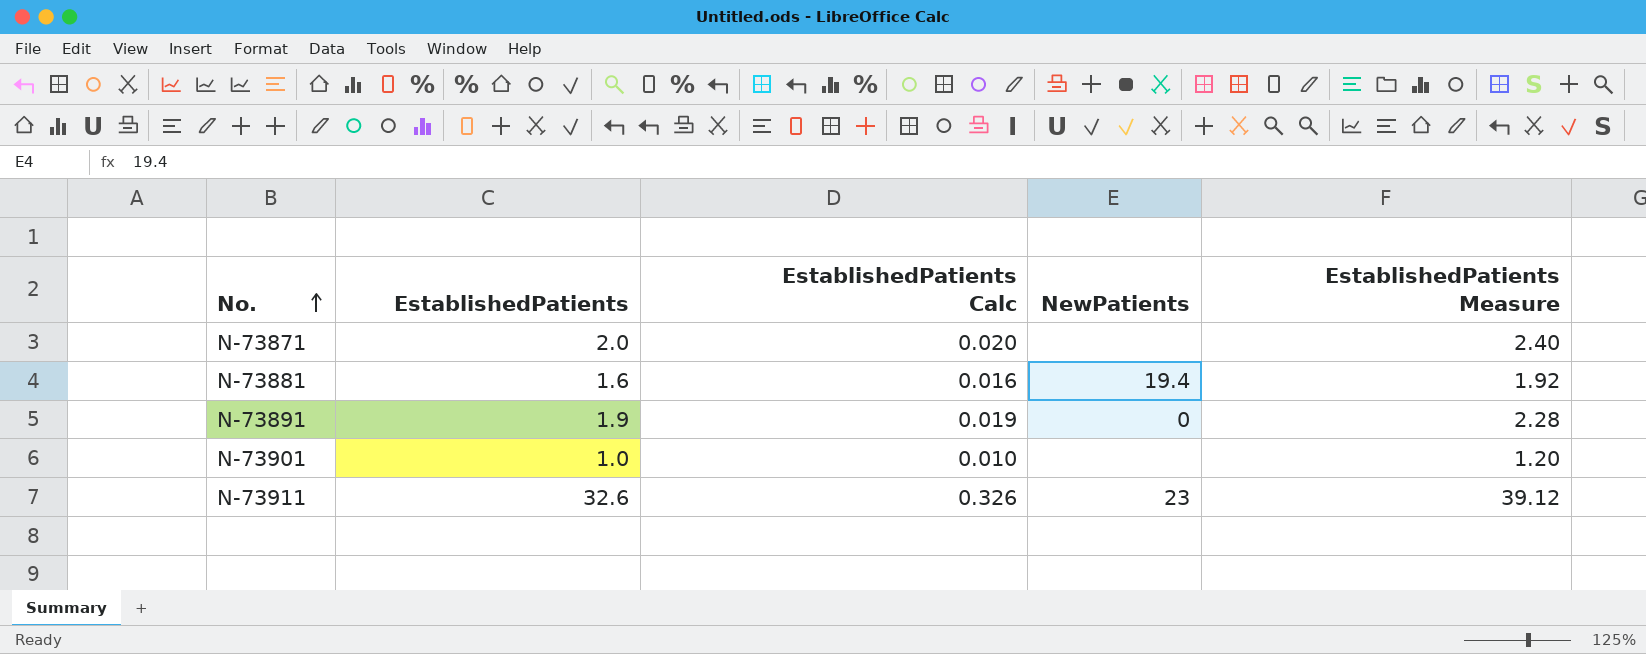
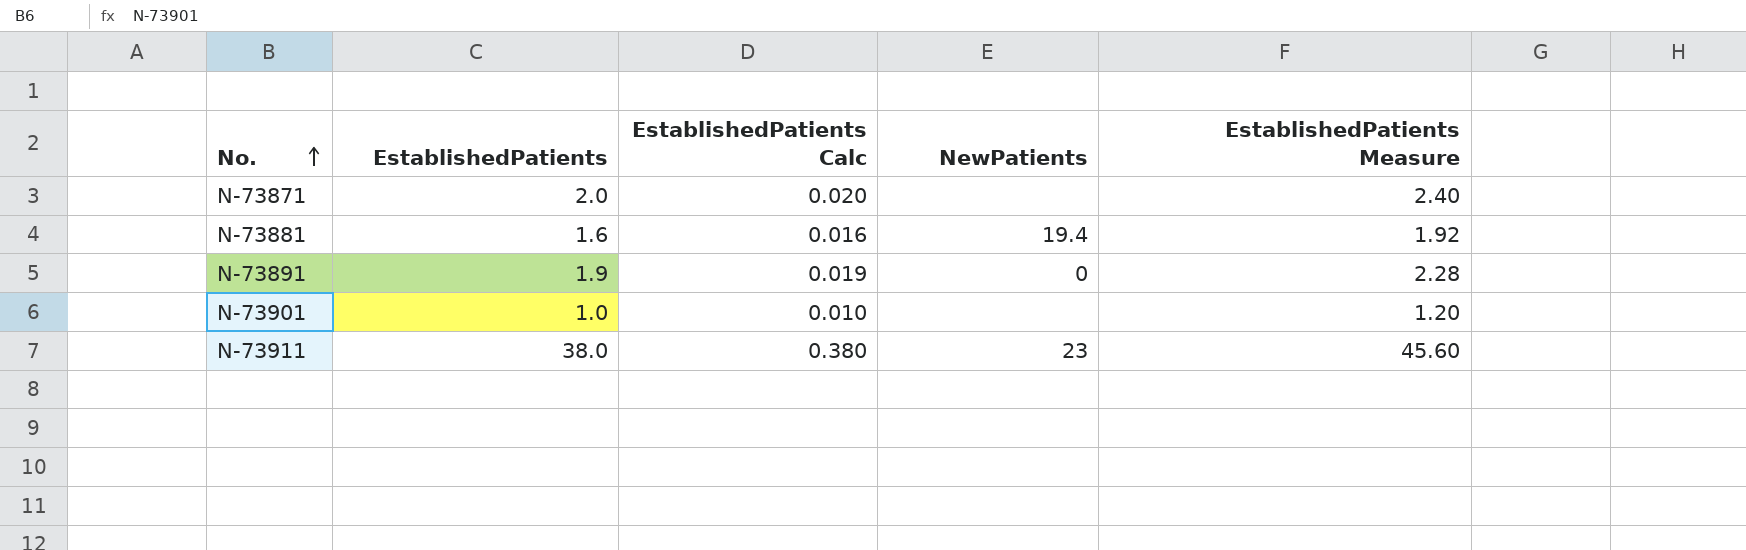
N-73911 | EstablishedPatients: 32.6 -> 38.0
N-73911 | EstablishedPatients Calc: 0.326 -> 0.380
N-73911 | EstablishedPatients Measure: 39.12 -> 45.60

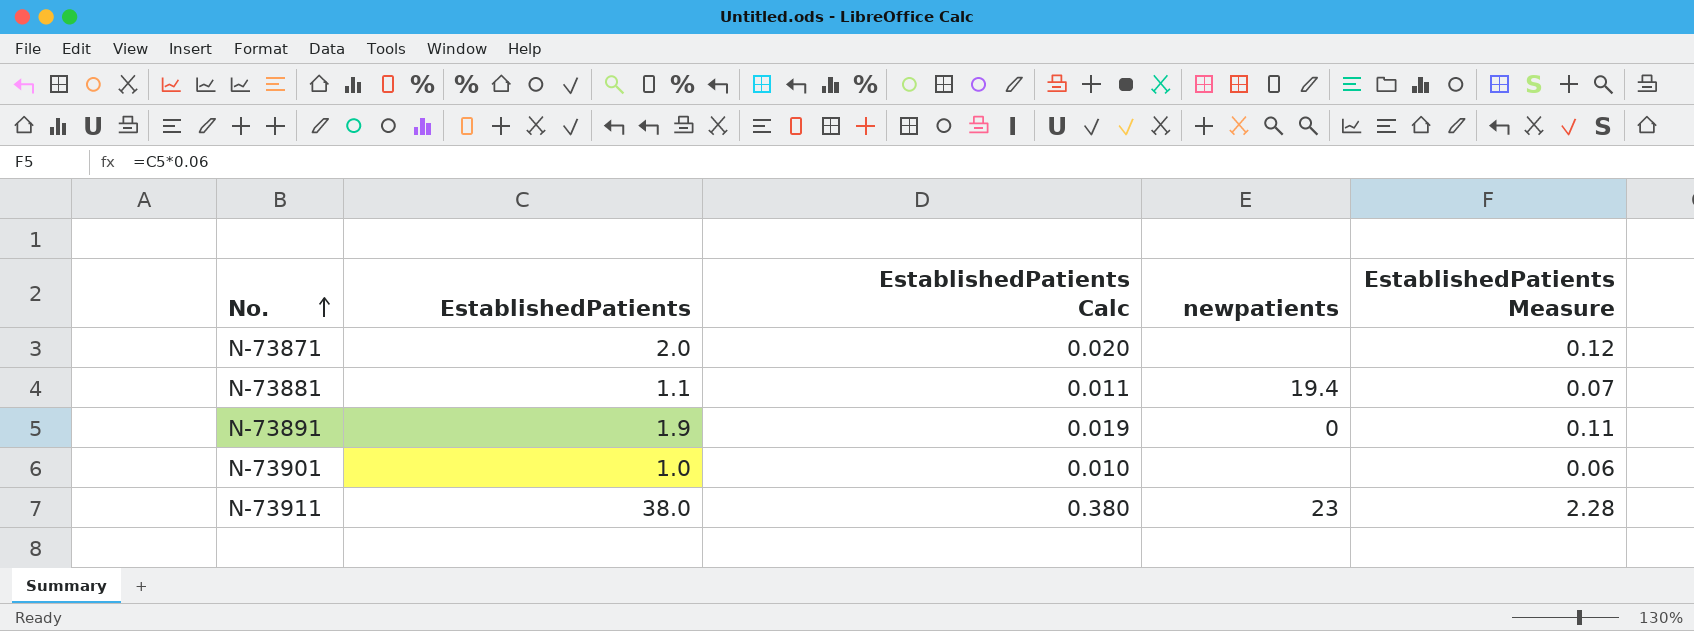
column name: NewPatients -> newpatients
column EstablishedPatients Measure | formula: [EstablishedPatients] * 1.2 -> [EstablishedPatients] * 0.06
N-73881 | EstablishedPatients: 1.6 -> 1.1
N-73881 | EstablishedPatients Calc: 0.016 -> 0.011

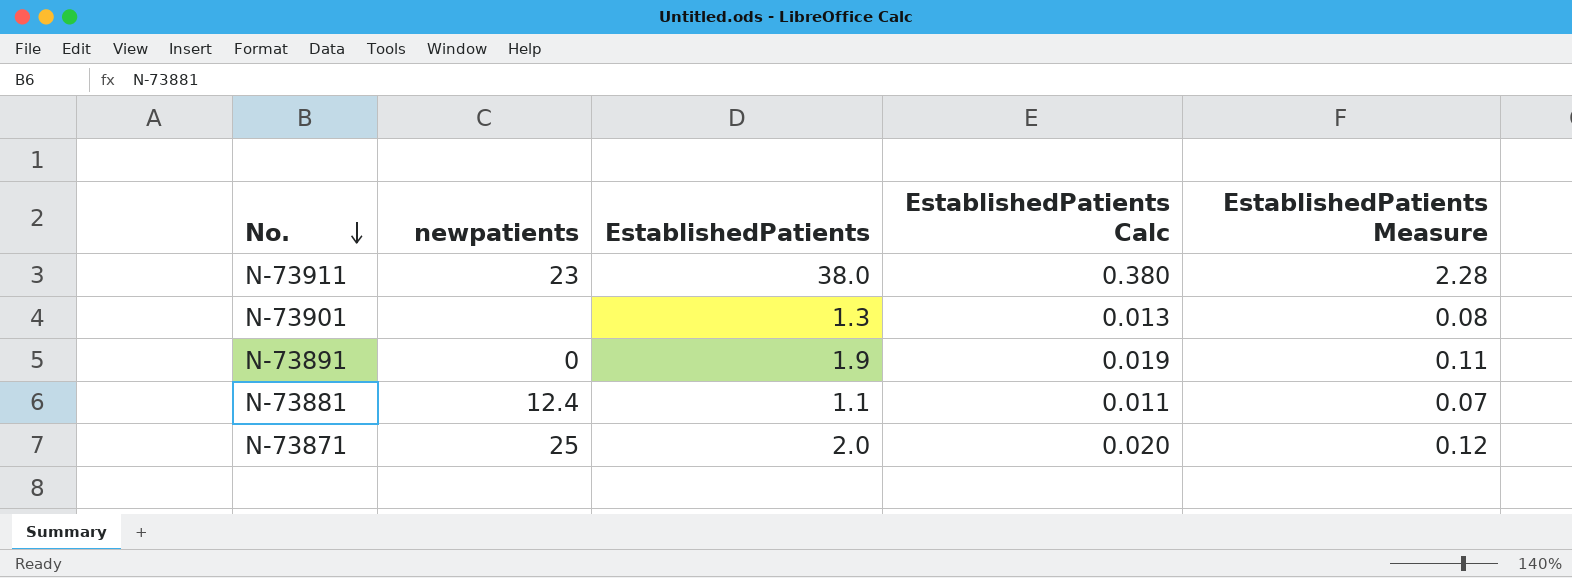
row order: No. ascending -> No. descending
column newpatients | position: 4 -> 2
N-73901 | EstablishedPatients: 1.0 -> 1.3
N-73901 | EstablishedPatients Calc: 0.010 -> 0.013
N-73901 | EstablishedPatients Measure: 0.06 -> 0.08
N-73881 | newpatients: 19.4 -> 12.4
N-73871 | newpatients: none -> 25

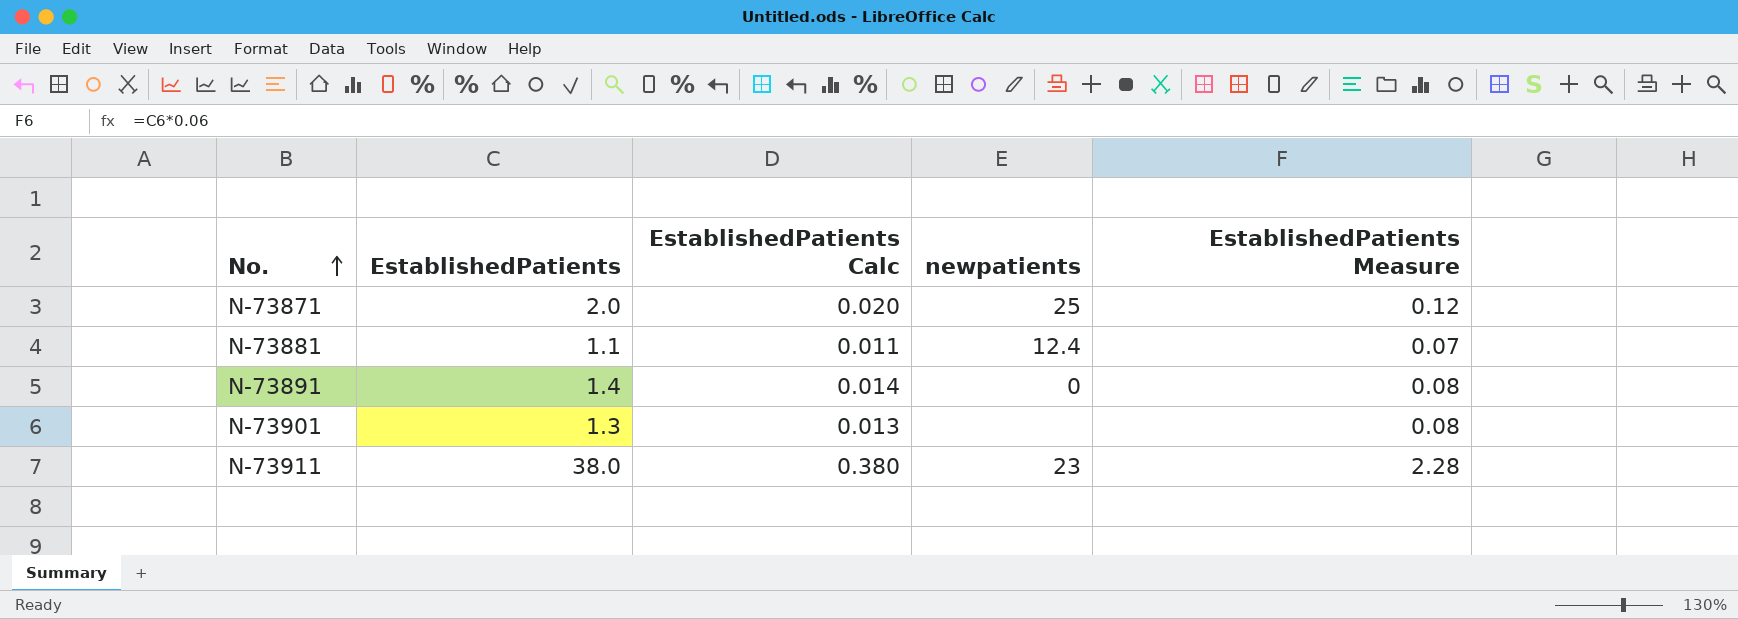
row order: No. descending -> No. ascending
column newpatients | position: 2 -> 4
N-73891 | EstablishedPatients: 1.9 -> 1.4
N-73891 | EstablishedPatients Calc: 0.019 -> 0.014
N-73891 | EstablishedPatients Measure: 0.11 -> 0.08

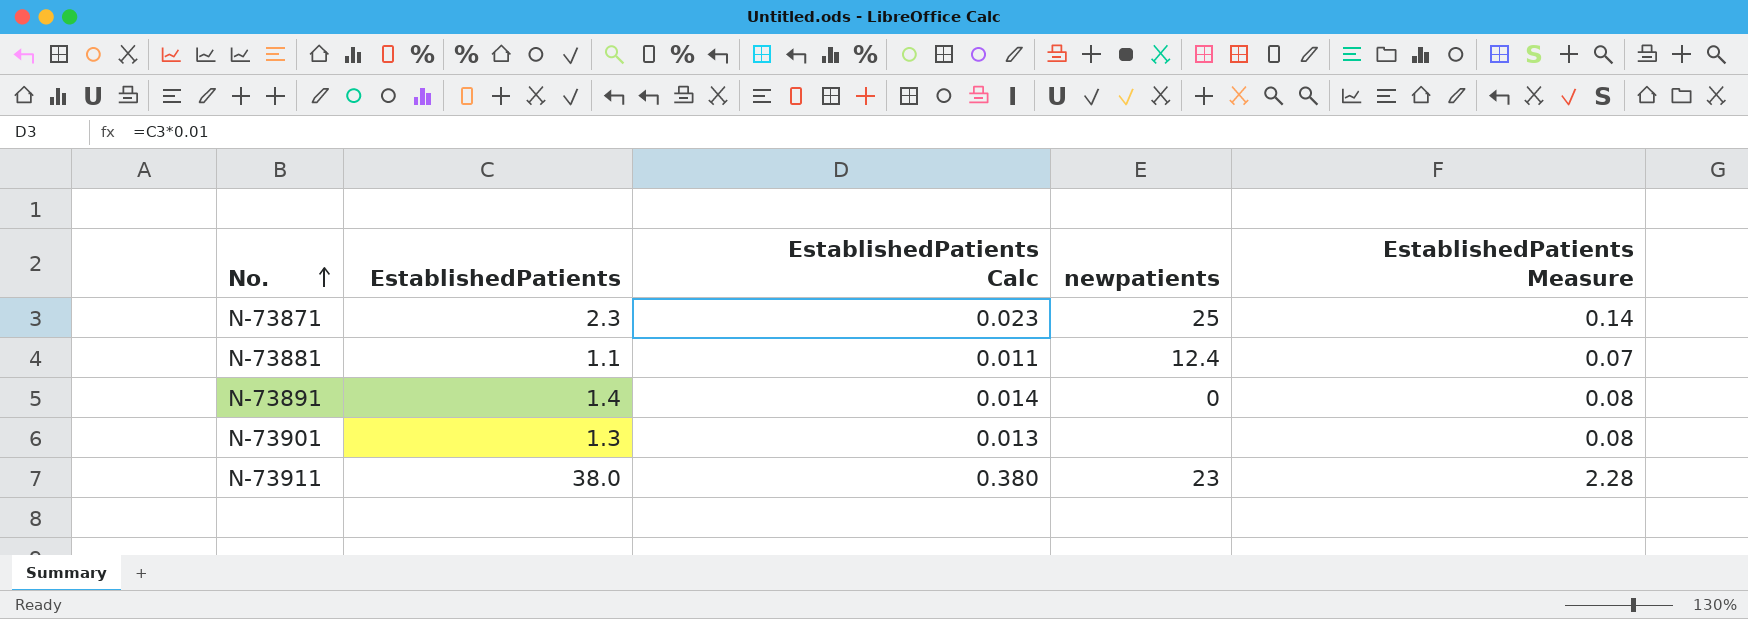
N-73871 | EstablishedPatients: 2.0 -> 2.3
N-73871 | EstablishedPatients Calc: 0.020 -> 0.023
N-73871 | EstablishedPatients Measure: 0.12 -> 0.14

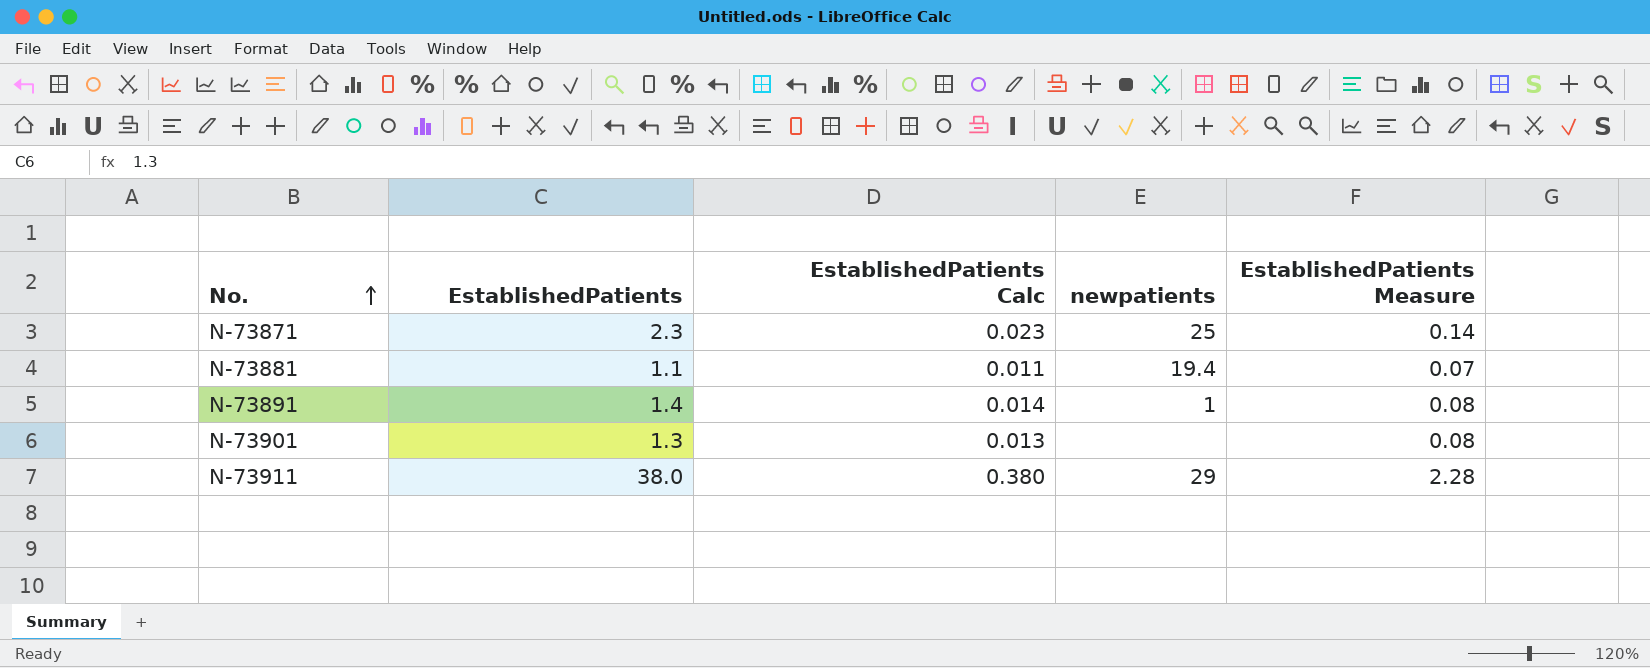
N-73881 | newpatients: 12.4 -> 19.4
N-73891 | newpatients: 0 -> 1
N-73911 | newpatients: 23 -> 29

